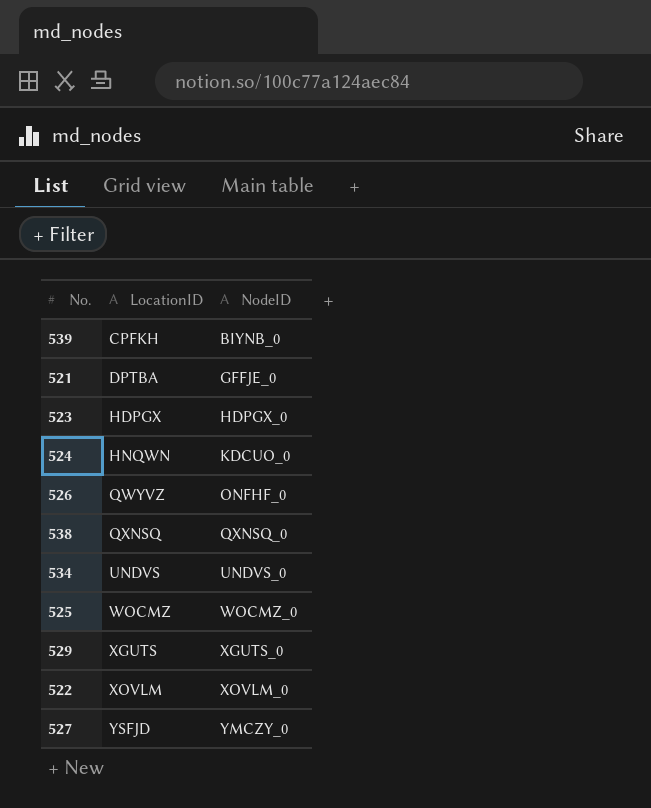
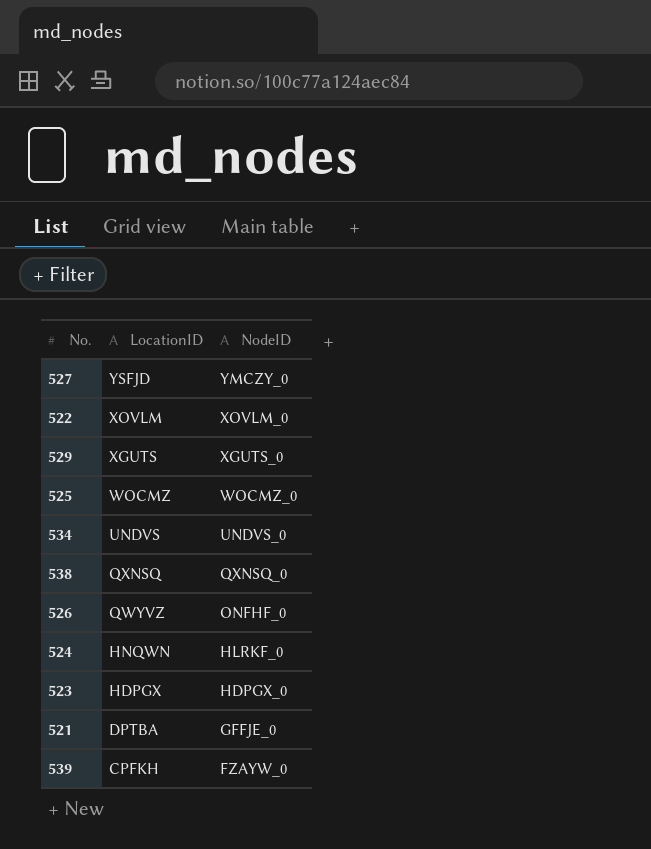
row order: LocationID ascending -> LocationID descending
524 | NodeID: KDCUO_0 -> HLRKF_0
539 | NodeID: BIYNB_0 -> FZAYW_0

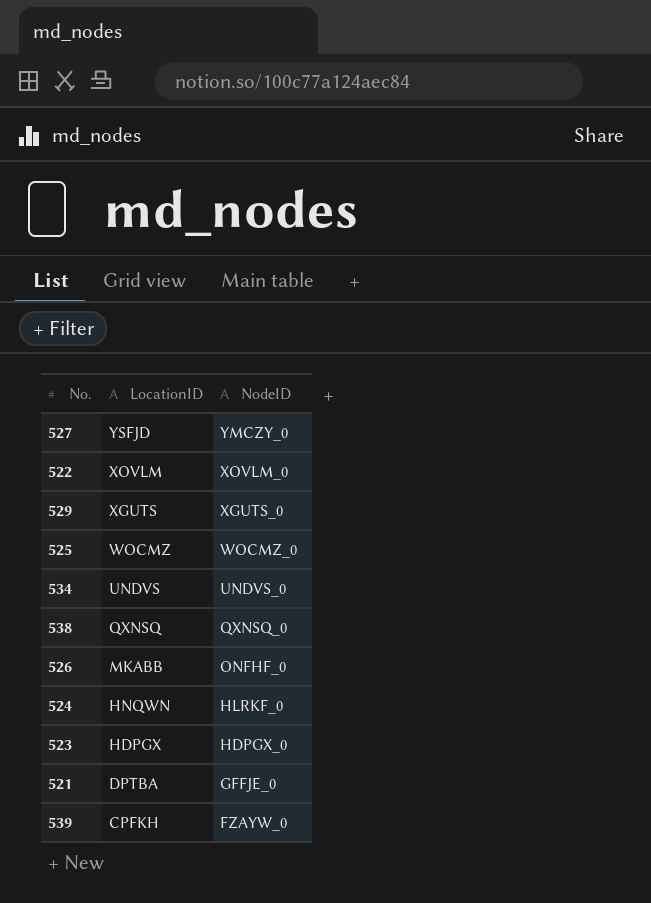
526 | LocationID: QWYVZ -> MKABB

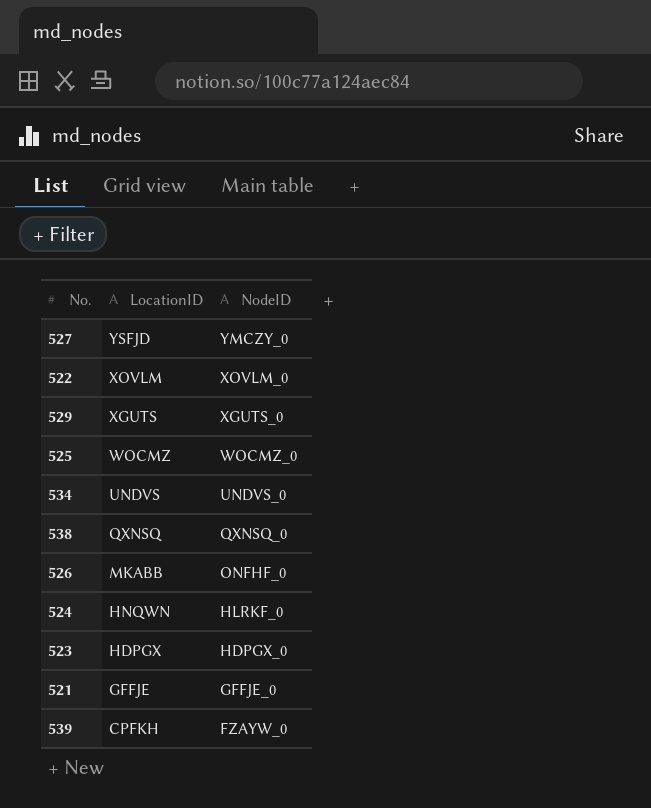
521 | LocationID: DPTBA -> GFFJE

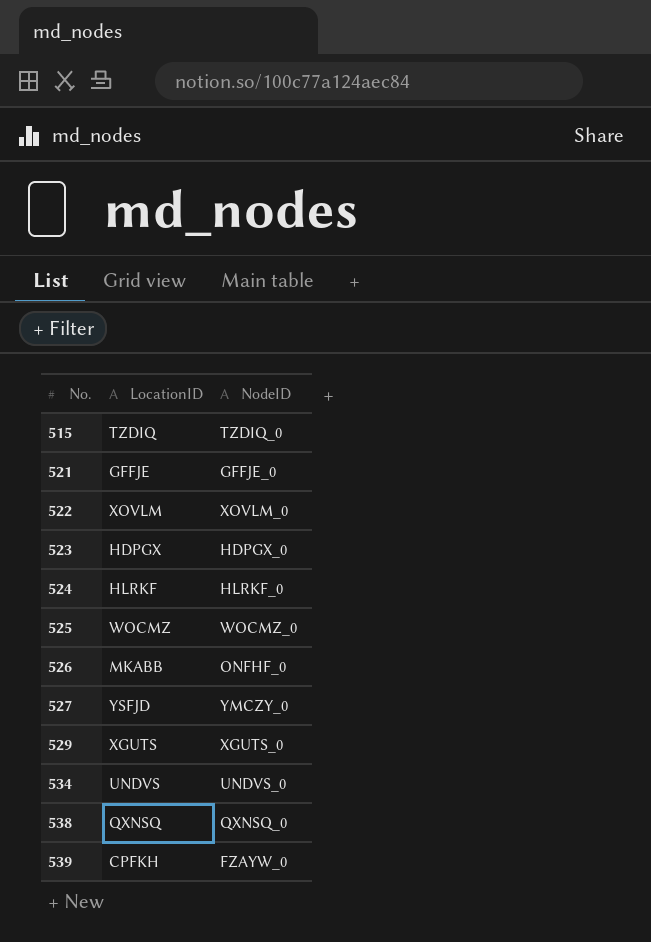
row order: LocationID descending -> No. ascending
row 515: none -> TZDIQ | TZDIQ_0
524 | LocationID: HNQWN -> HLRKF

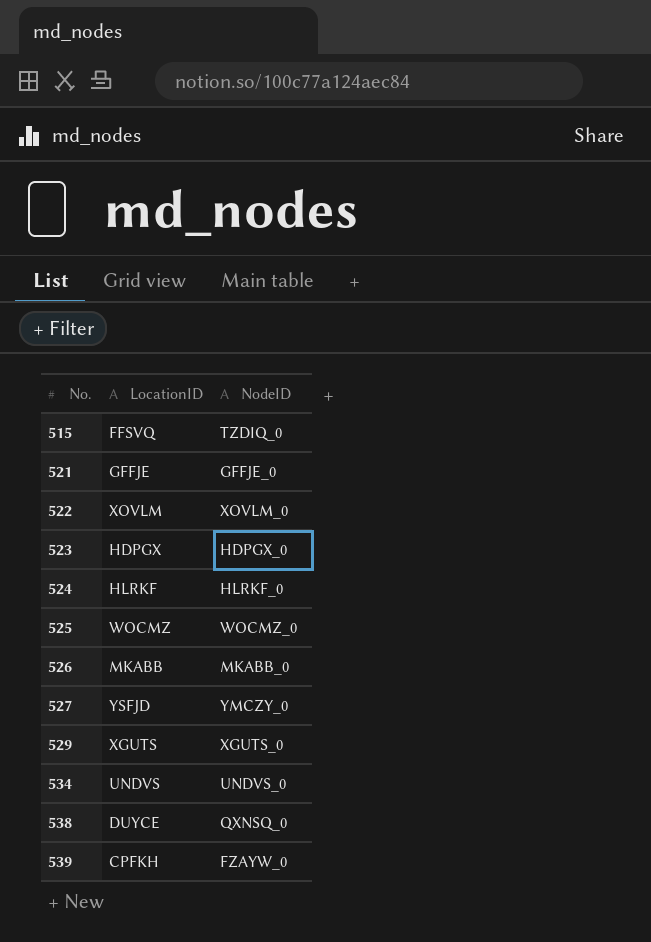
515 | LocationID: TZDIQ -> FFSVQ
526 | NodeID: ONFHF_0 -> MKABB_0
538 | LocationID: QXNSQ -> DUYCE

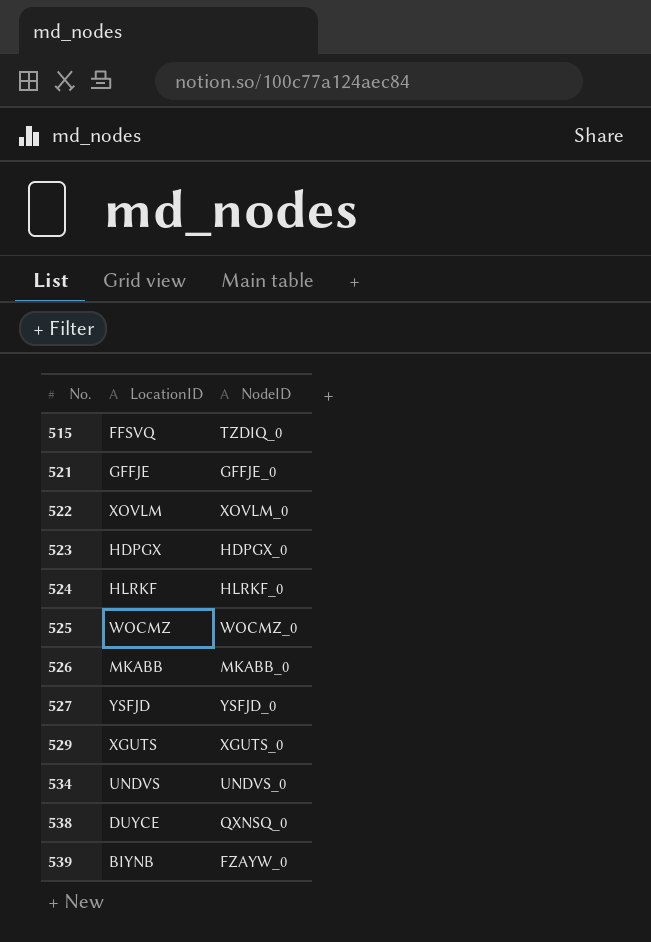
527 | NodeID: YMCZY_0 -> YSFJD_0
539 | LocationID: CPFKH -> BIYNB

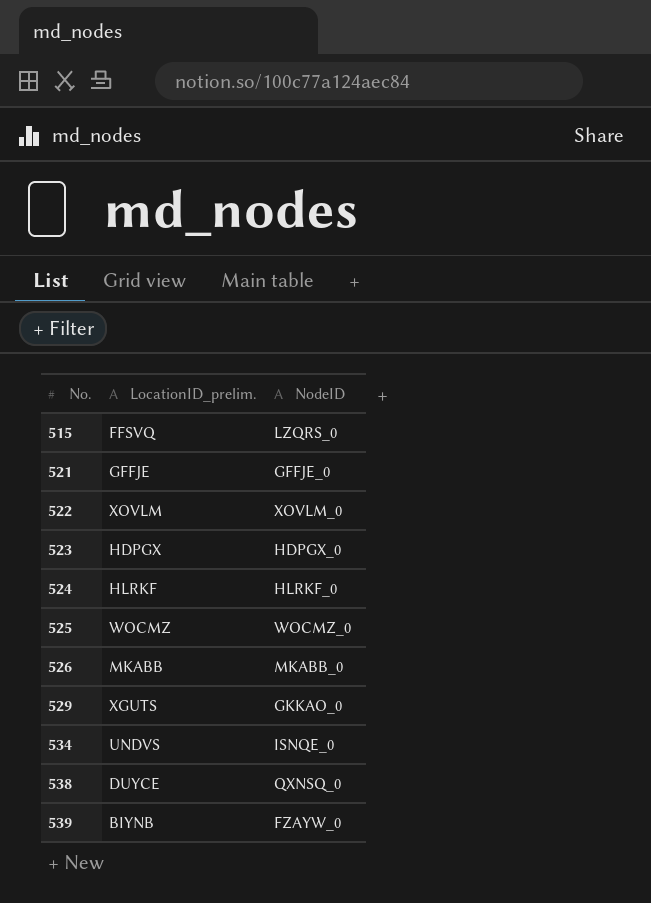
column name: LocationID -> LocationID_prelim.
row 527: YSFJD | YSFJD_0 -> none
515 | NodeID: TZDIQ_0 -> LZQRS_0
529 | NodeID: XGUTS_0 -> GKKAO_0
534 | NodeID: UNDVS_0 -> ISNQE_0

